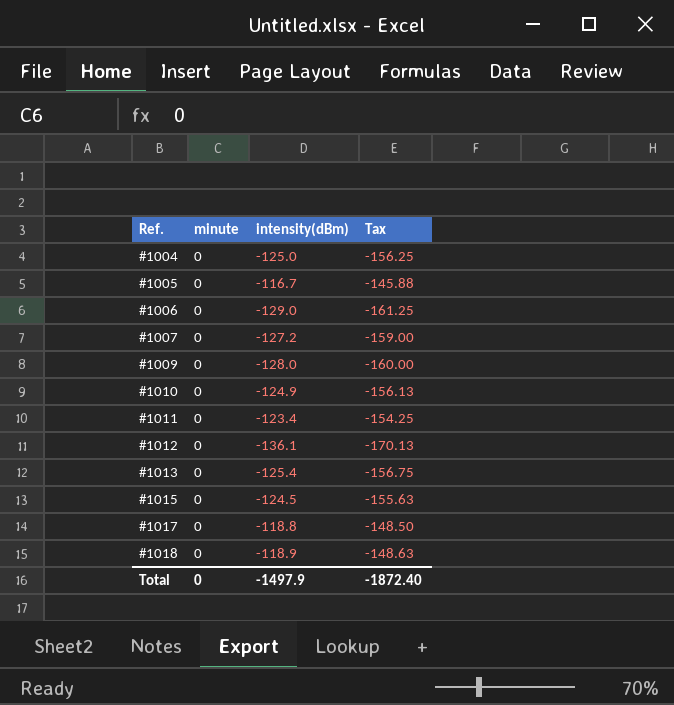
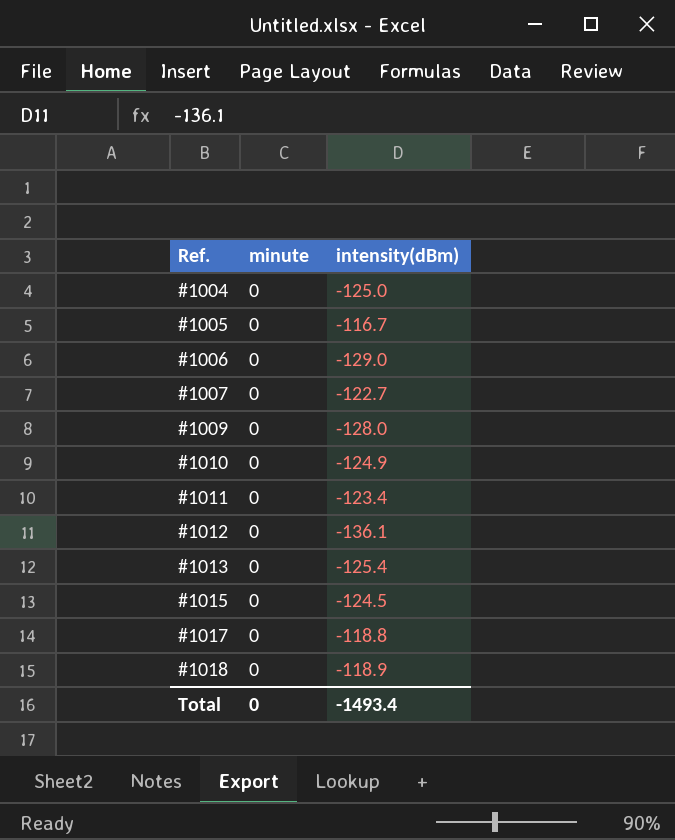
column Tax | formula: [intensity(dBm)] * 1.25 -> none
#1007 | intensity(dBm): -127.2 -> -122.7
Total | intensity(dBm): -1497.9 -> -1493.4

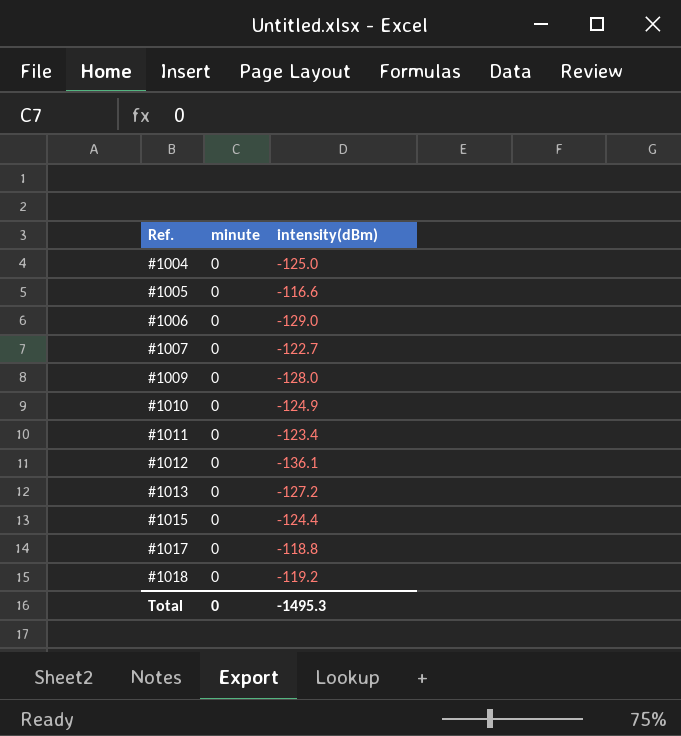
#1005 | intensity(dBm): -116.7 -> -116.6
#1013 | intensity(dBm): -125.4 -> -127.2
#1015 | intensity(dBm): -124.5 -> -124.4
#1018 | intensity(dBm): -118.9 -> -119.2
Total | intensity(dBm): -1493.4 -> -1495.3

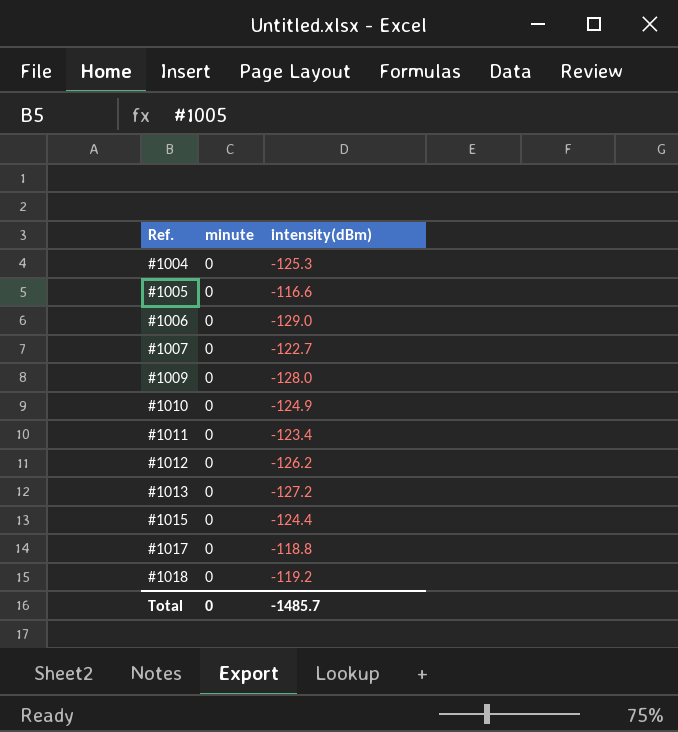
#1004 | intensity(dBm): -125.0 -> -125.3
#1012 | intensity(dBm): -136.1 -> -126.2
Total | intensity(dBm): -1495.3 -> -1485.7

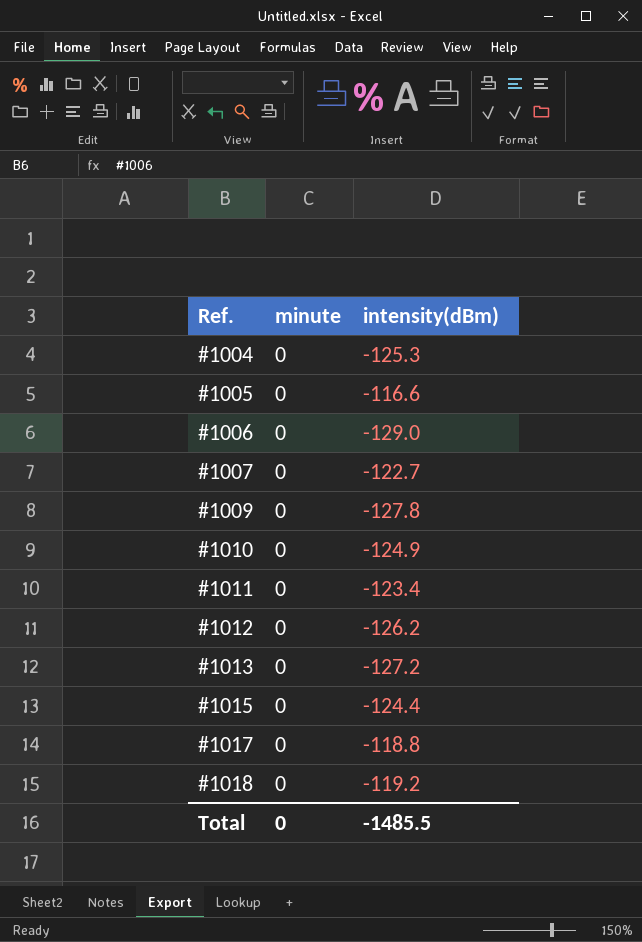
#1009 | intensity(dBm): -128.0 -> -127.8
Total | intensity(dBm): -1485.7 -> -1485.5

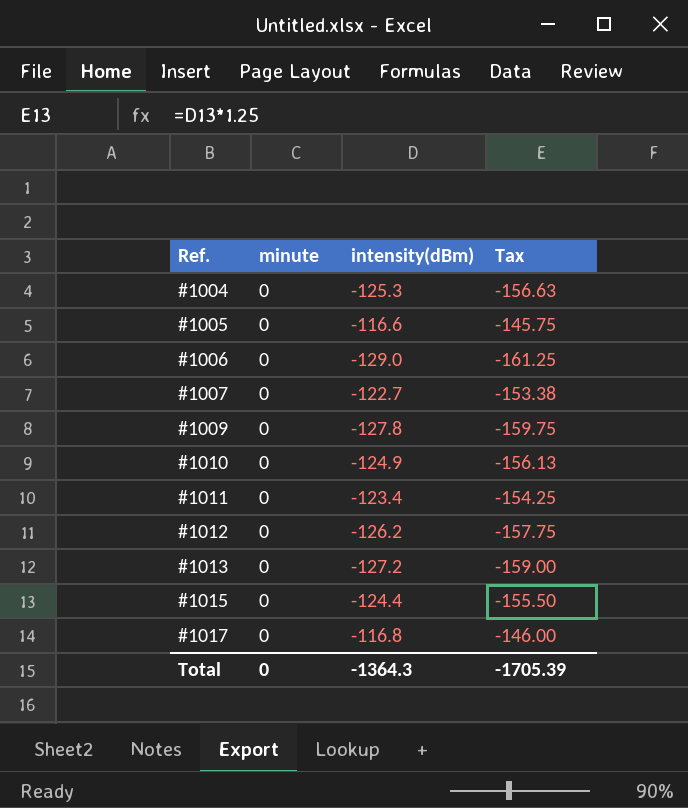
column Tax | formula: none -> [intensity(dBm)] * 1.25
row #1018: 0 | -119.2 -> none
#1017 | intensity(dBm): -118.8 -> -116.8
Total | intensity(dBm): -1485.5 -> -1364.3

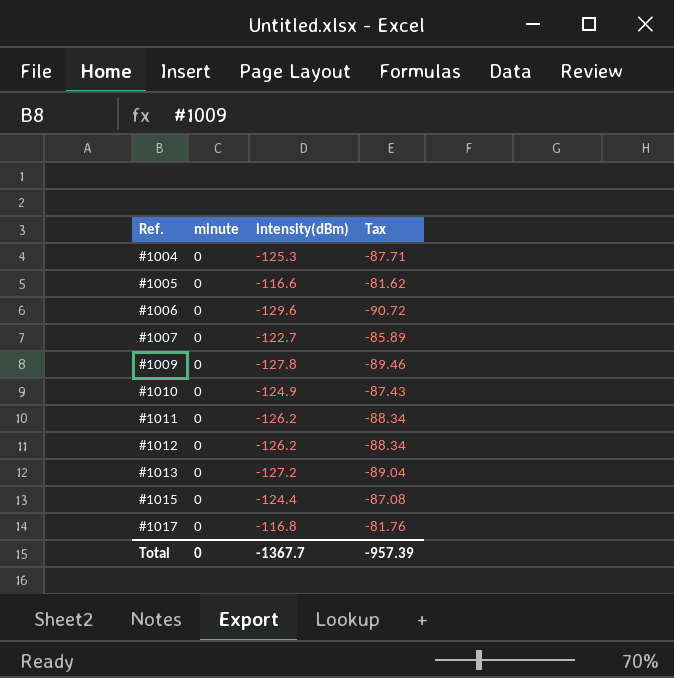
column Tax | formula: [intensity(dBm)] * 1.25 -> [intensity(dBm)] * 0.7
#1006 | intensity(dBm): -129.0 -> -129.6
#1011 | intensity(dBm): -123.4 -> -126.2
Total | intensity(dBm): -1364.3 -> -1367.7
Total | Tax: -1705.39 -> -957.39

